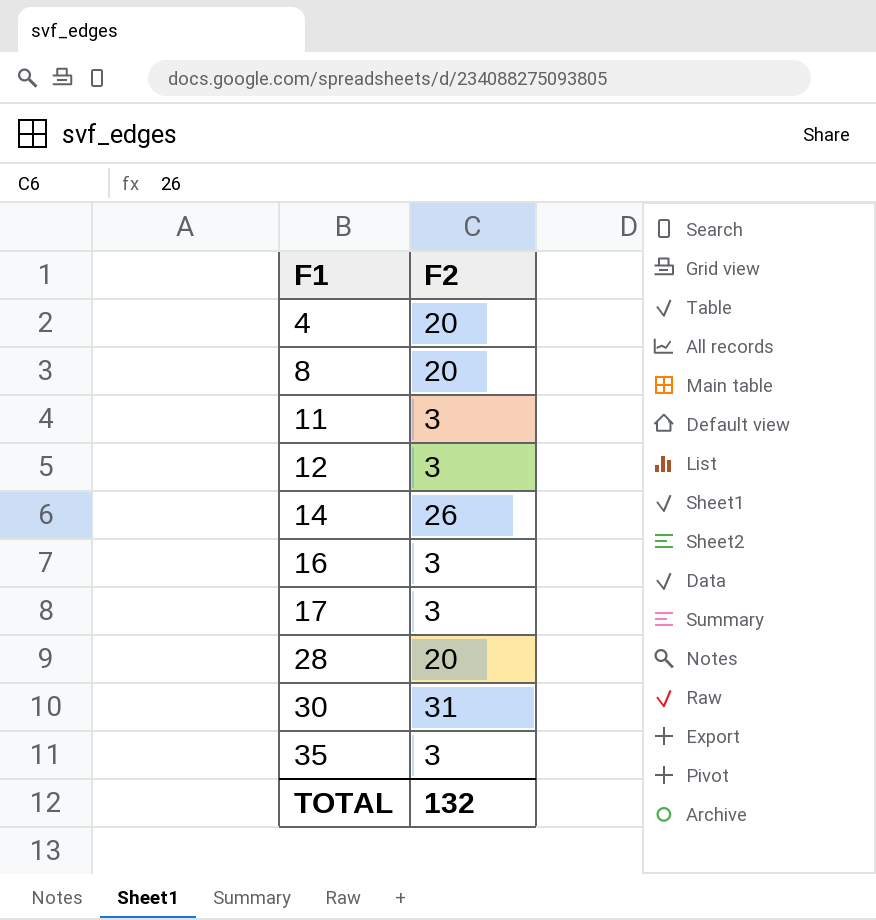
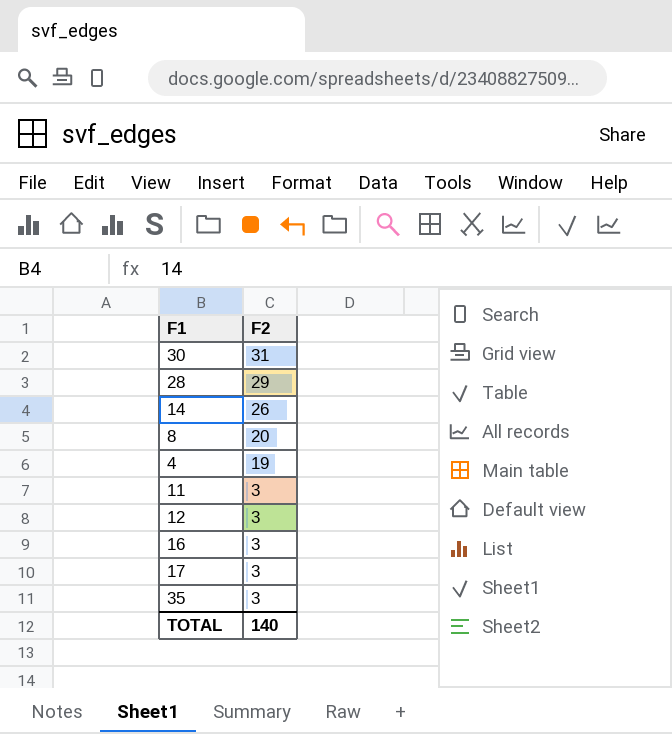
row order: F1 ascending -> F2 descending
28 | F2: 20 -> 29
4 | F2: 20 -> 19
TOTAL | F2: 132 -> 140

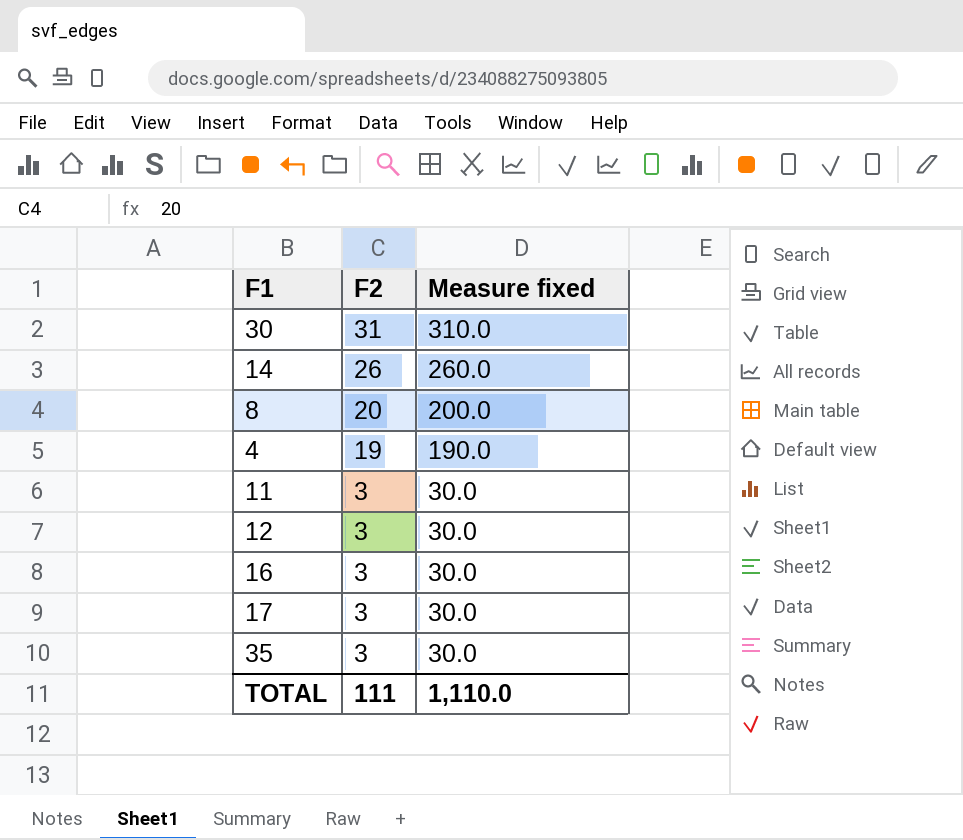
column Measure fixed | formula: none -> [F2] * 10
row 28: 29 -> none
TOTAL | F2: 140 -> 111

